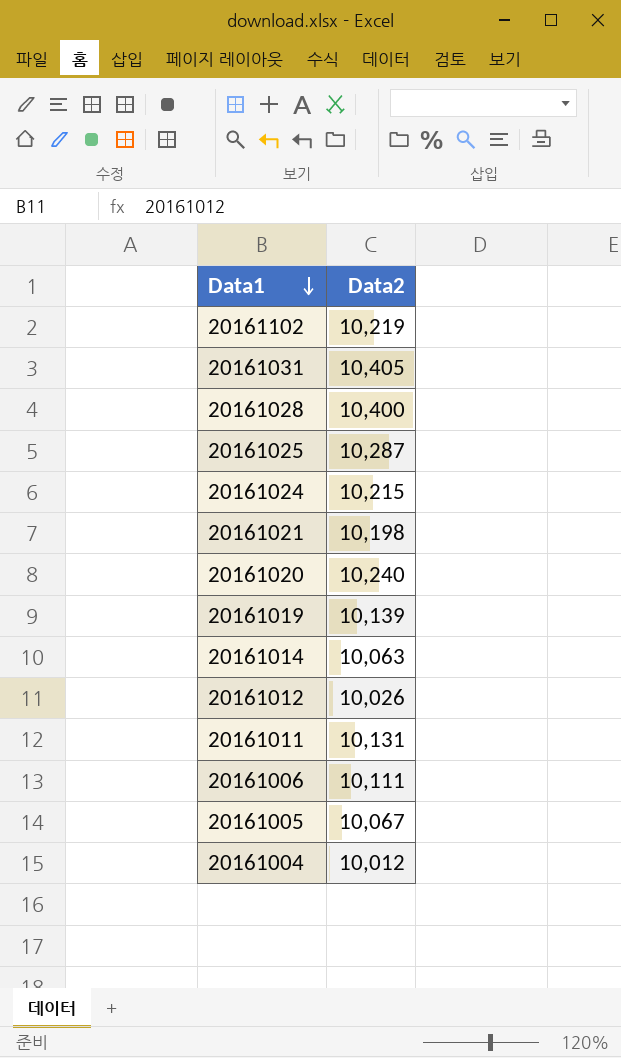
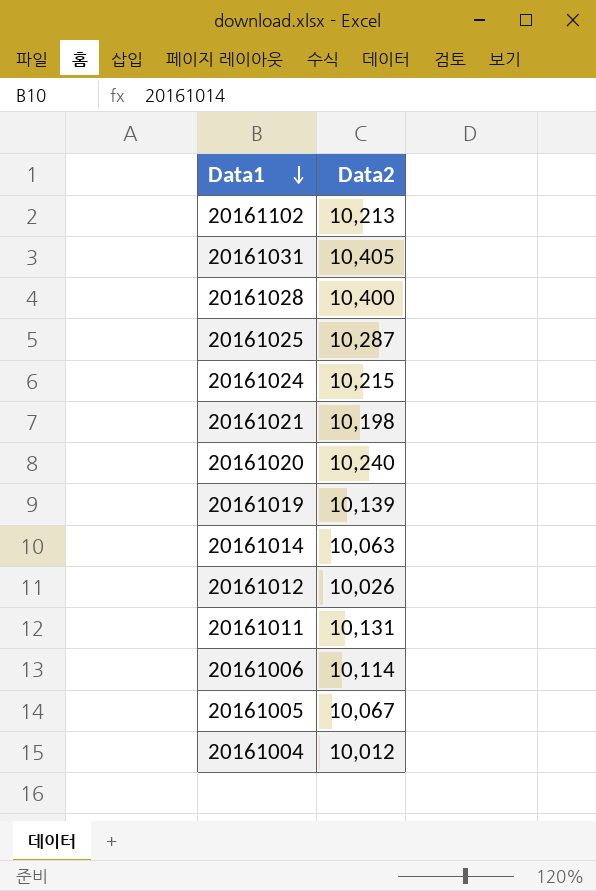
20161102 | Data2: 10,219 -> 10,213
20161006 | Data2: 10,111 -> 10,114

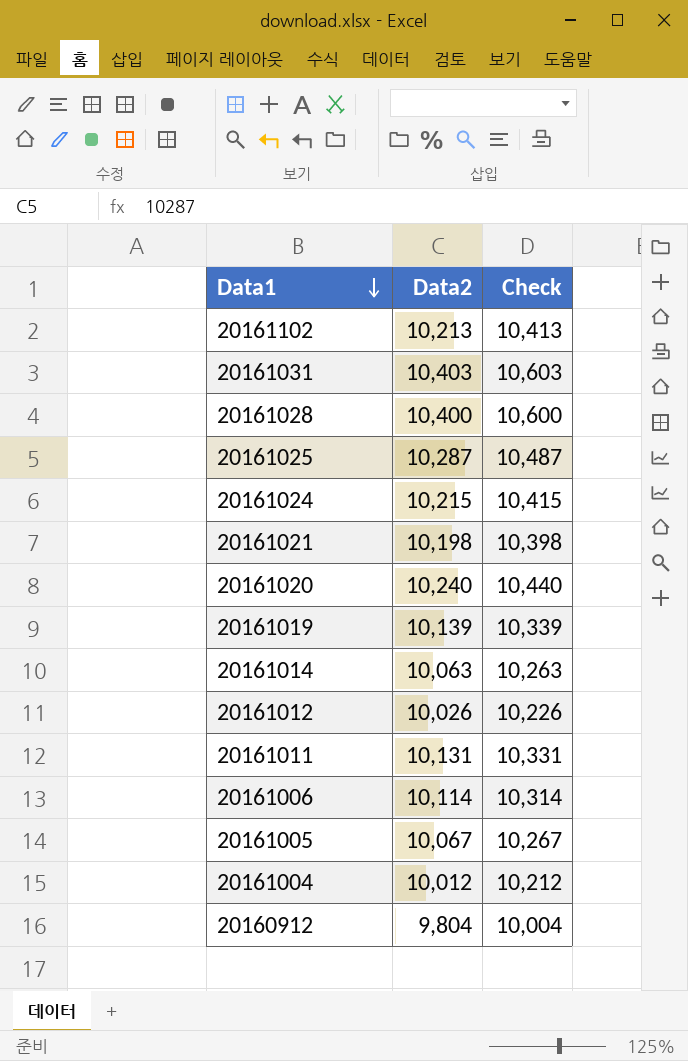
column Check | formula: none -> [Data2] + 200
20161031 | Data2: 10,405 -> 10,403
row 20160912: none -> 9,804 | 10,004

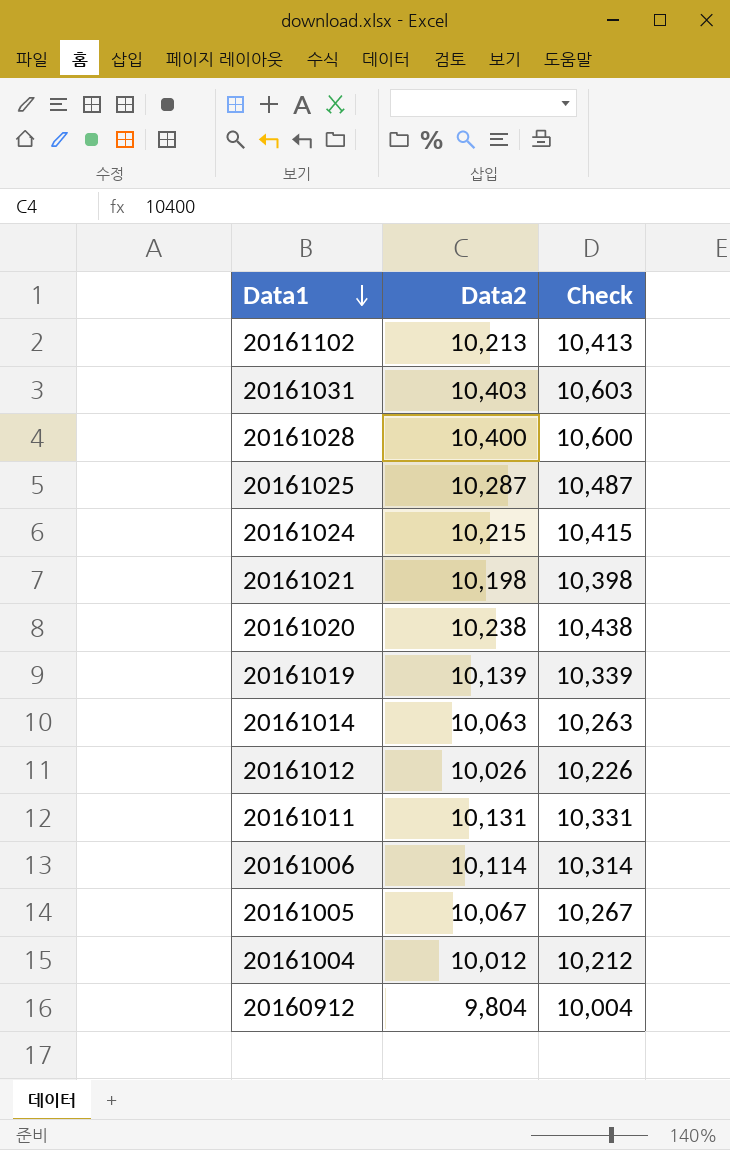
20161020 | Data2: 10,240 -> 10,238
20161020 | Check: 10,440 -> 10,438

